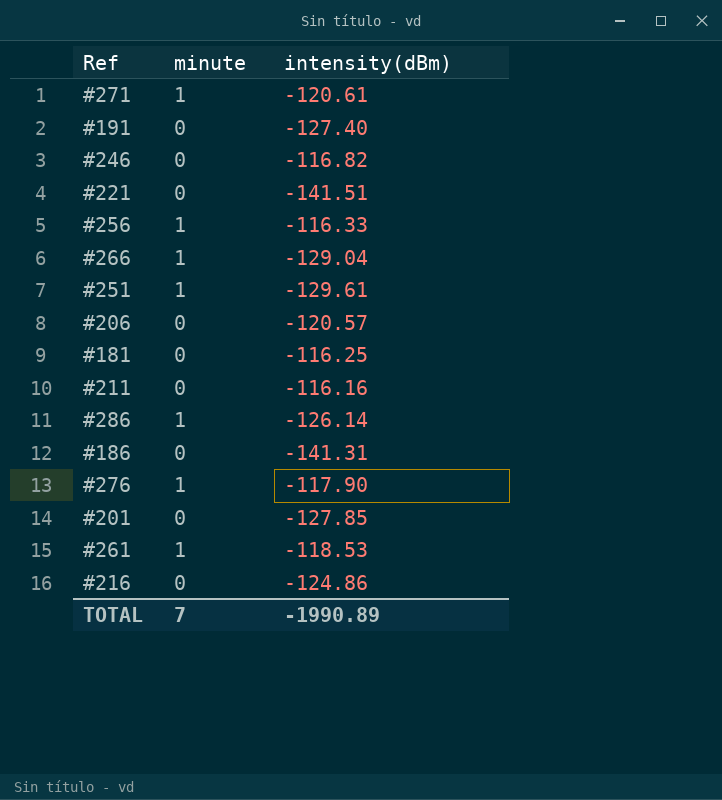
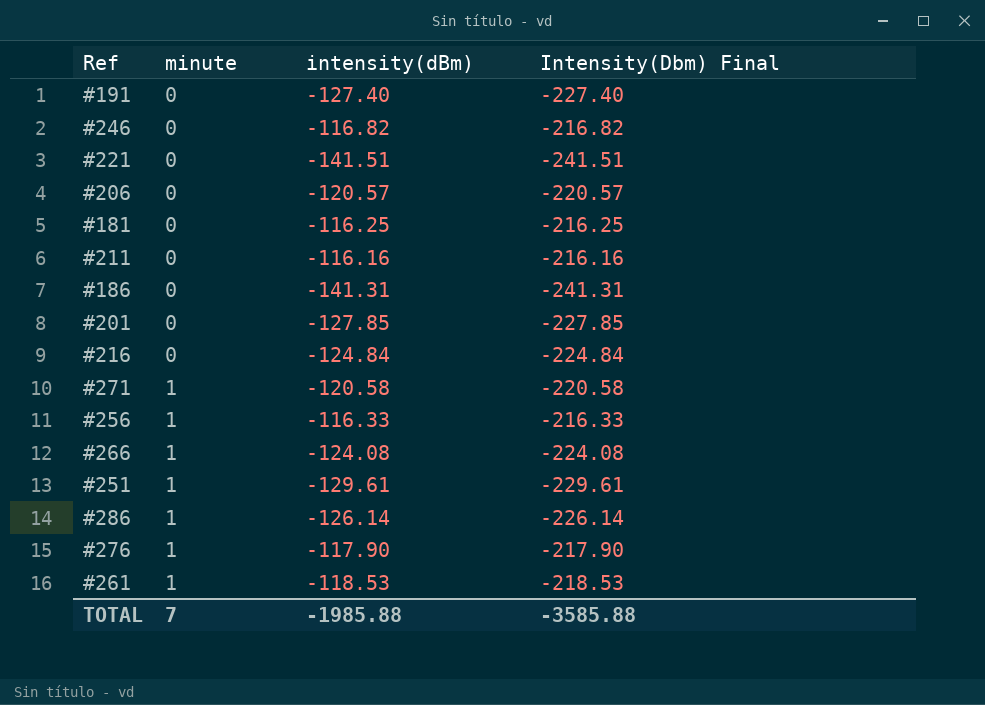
row order: none -> minute ascending
column Intensity(Dbm) Final | formula: none -> [intensity(dBm)] - 100
#216 | intensity(dBm): -124.86 -> -124.84
#271 | intensity(dBm): -120.61 -> -120.58
#266 | intensity(dBm): -129.04 -> -124.08
TOTAL | intensity(dBm): -1990.89 -> -1985.88

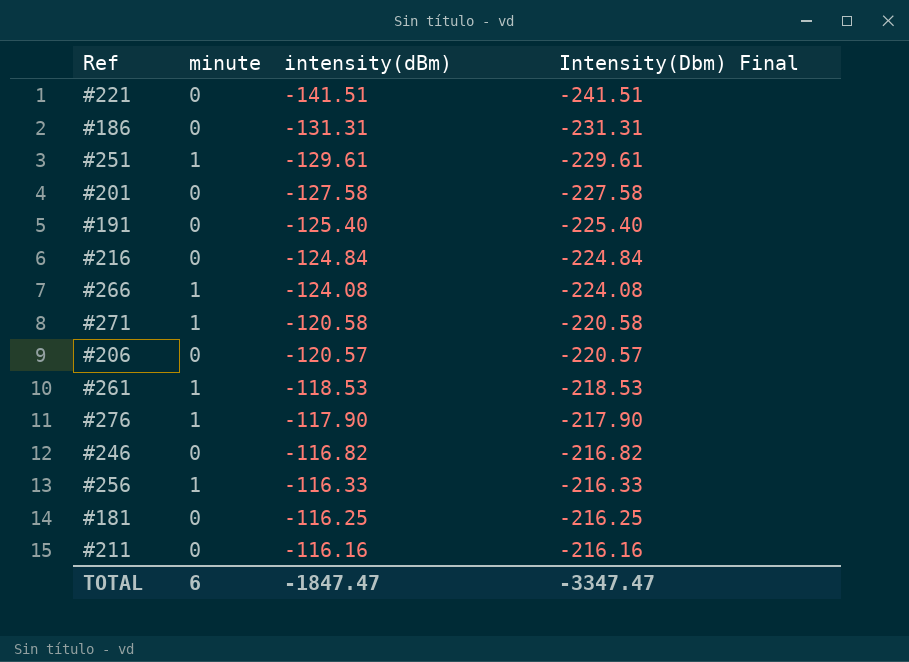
row order: minute ascending -> intensity(dBm) ascending
row #286: 1 | -126.14 | -226.14 -> none
#186 | intensity(dBm): -141.31 -> -131.31
#186 | Intensity(Dbm) Final: -241.31 -> -231.31
#201 | intensity(dBm): -127.85 -> -127.58
#201 | Intensity(Dbm) Final: -227.85 -> -227.58
#191 | intensity(dBm): -127.40 -> -125.40
#191 | Intensity(Dbm) Final: -227.40 -> -225.40
TOTAL | minute: 7 -> 6
TOTAL | intensity(dBm): -1985.88 -> -1847.47
TOTAL | Intensity(Dbm) Final: -3585.88 -> -3347.47

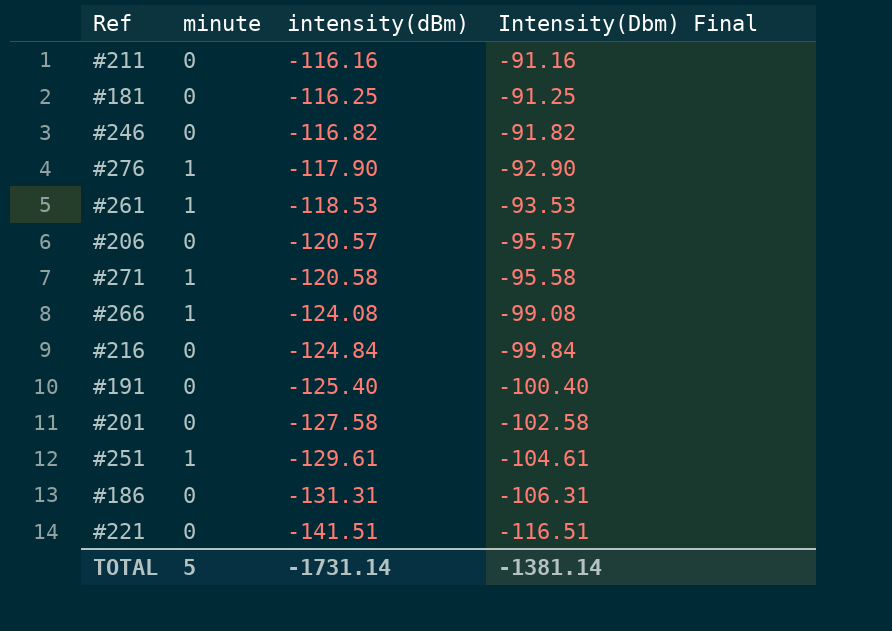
row order: intensity(dBm) ascending -> intensity(dBm) descending
column Intensity(Dbm) Final | formula: [intensity(dBm)] - 100 -> [intensity(dBm)] + 25
row #256: 1 | -116.33 | -216.33 -> none
TOTAL | minute: 6 -> 5
TOTAL | intensity(dBm): -1847.47 -> -1731.14
TOTAL | Intensity(Dbm) Final: -3347.47 -> -1381.14

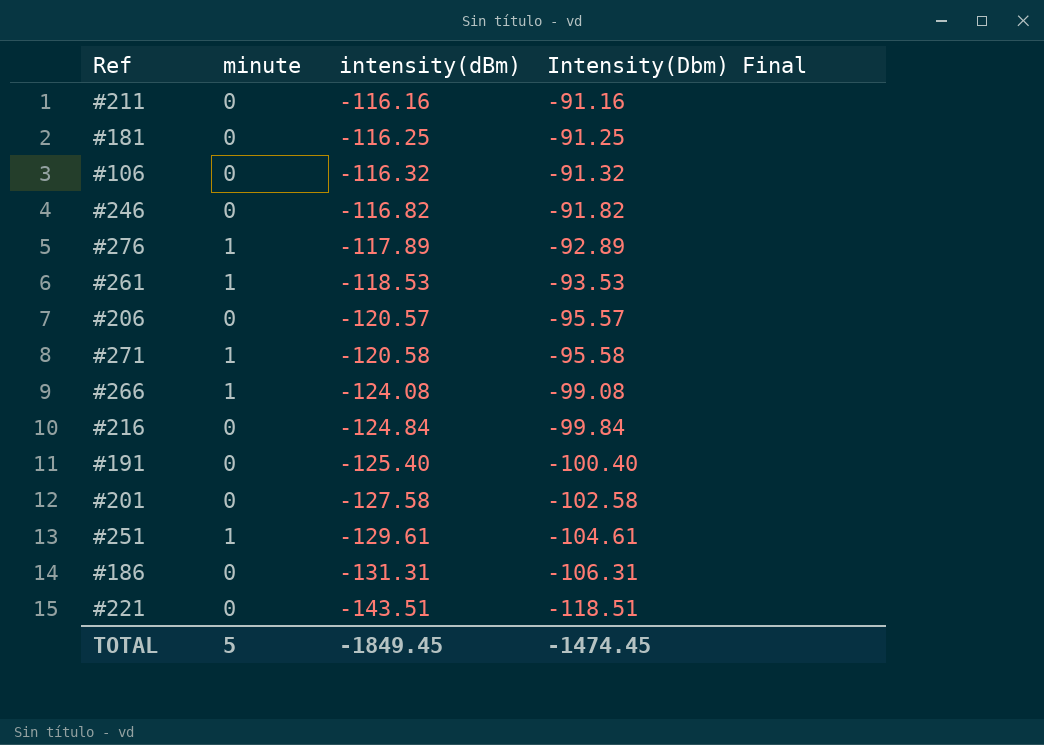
row #106: none -> 0 | -116.32 | -91.32
#276 | intensity(dBm): -117.90 -> -117.89
#276 | Intensity(Dbm) Final: -92.90 -> -92.89
#221 | intensity(dBm): -141.51 -> -143.51
#221 | Intensity(Dbm) Final: -116.51 -> -118.51
TOTAL | intensity(dBm): -1731.14 -> -1849.45
TOTAL | Intensity(Dbm) Final: -1381.14 -> -1474.45

